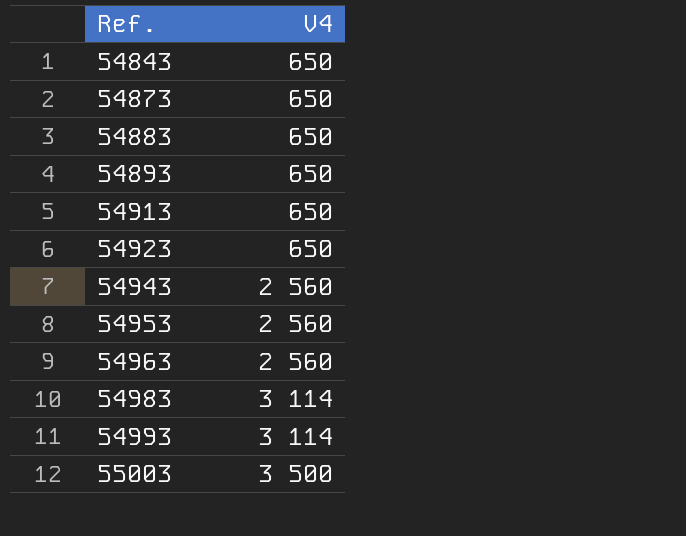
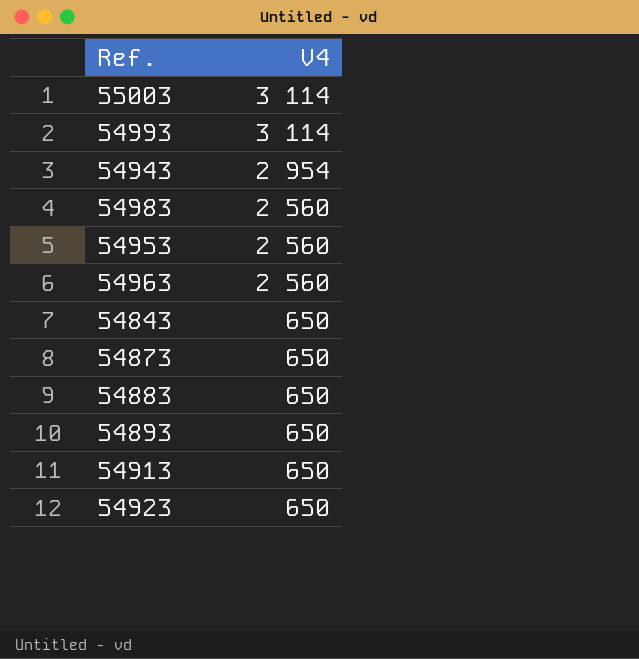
row order: Ref. ascending -> V4 descending
55003 | V4: 3 500 -> 3 114
54943 | V4: 2 560 -> 2 954
54983 | V4: 3 114 -> 2 560

